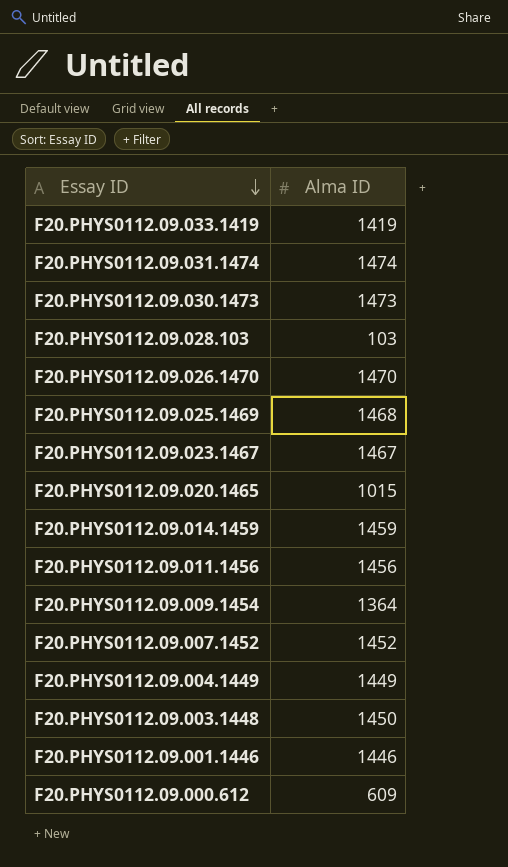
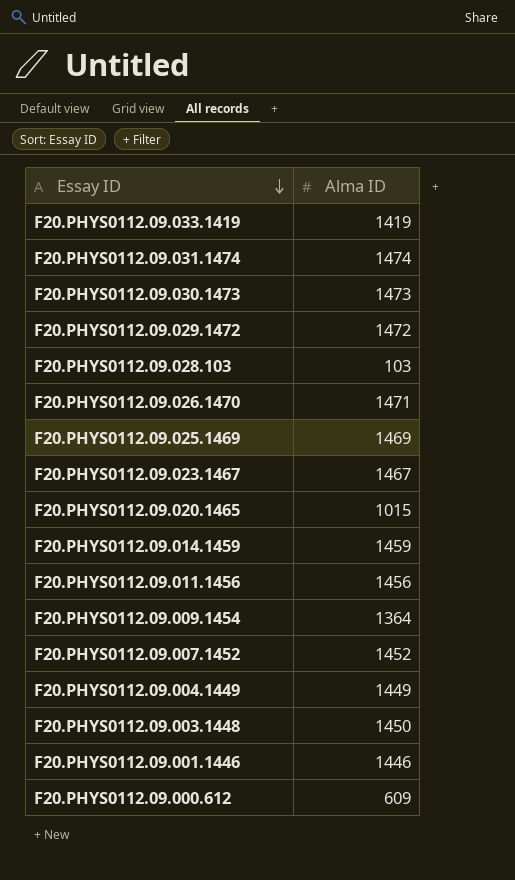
row F20.PHYS0112.09.029.1472: none -> 1472
F20.PHYS0112.09.026.1470 | Alma ID: 1470 -> 1471
F20.PHYS0112.09.025.1469 | Alma ID: 1468 -> 1469

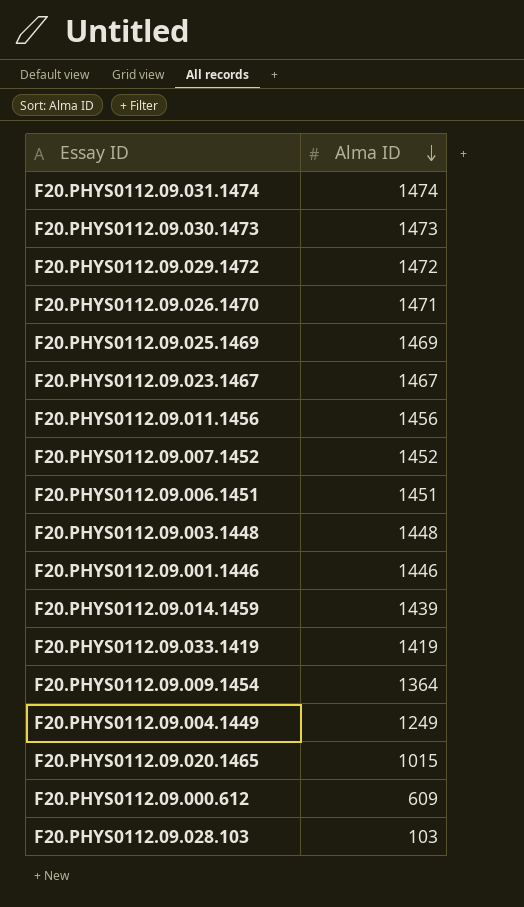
row order: Essay ID descending -> Alma ID descending
row F20.PHYS0112.09.006.1451: none -> 1451
F20.PHYS0112.09.003.1448 | Alma ID: 1450 -> 1448
F20.PHYS0112.09.014.1459 | Alma ID: 1459 -> 1439
F20.PHYS0112.09.004.1449 | Alma ID: 1449 -> 1249

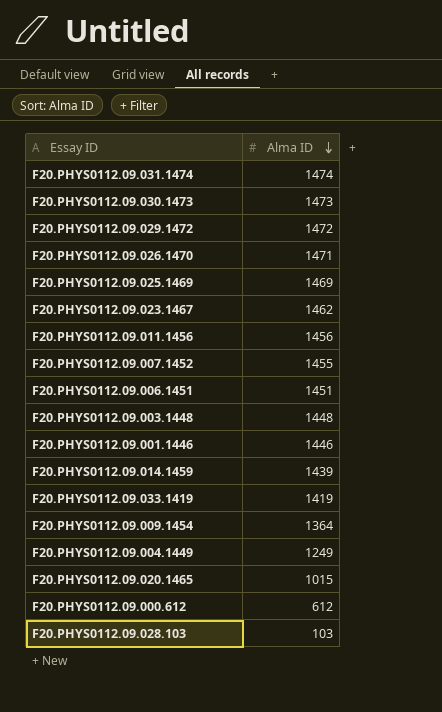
F20.PHYS0112.09.023.1467 | Alma ID: 1467 -> 1462
F20.PHYS0112.09.007.1452 | Alma ID: 1452 -> 1455
F20.PHYS0112.09.000.612 | Alma ID: 609 -> 612

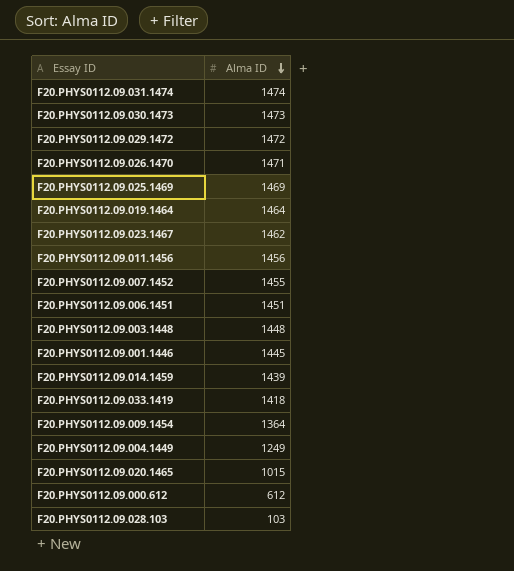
row F20.PHYS0112.09.019.1464: none -> 1464
F20.PHYS0112.09.001.1446 | Alma ID: 1446 -> 1445
F20.PHYS0112.09.033.1419 | Alma ID: 1419 -> 1418

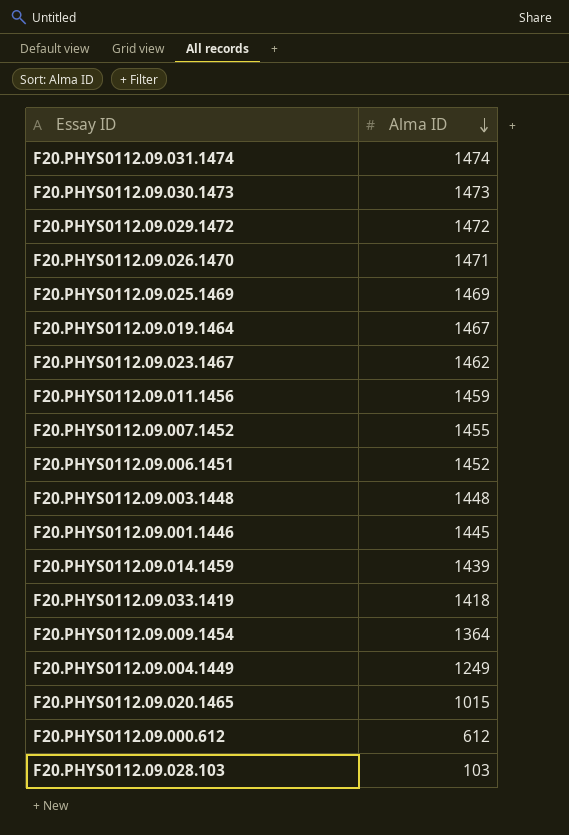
F20.PHYS0112.09.019.1464 | Alma ID: 1464 -> 1467
F20.PHYS0112.09.011.1456 | Alma ID: 1456 -> 1459
F20.PHYS0112.09.006.1451 | Alma ID: 1451 -> 1452

